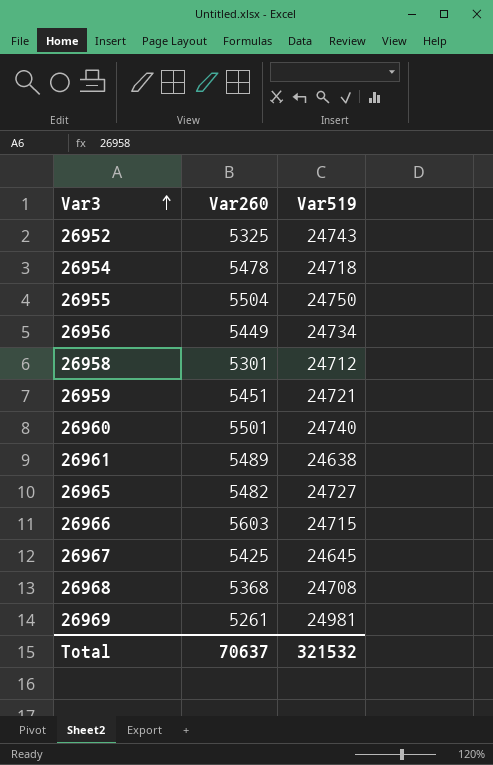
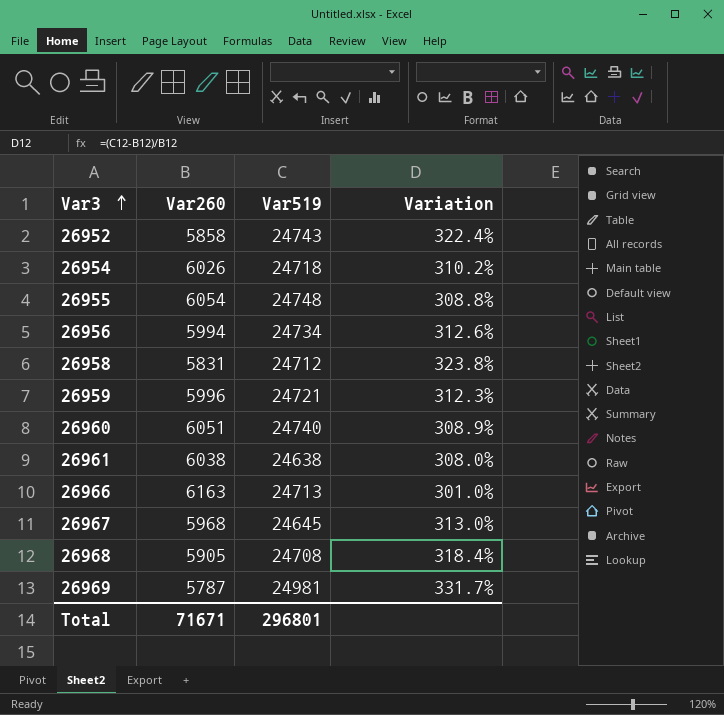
column Variation | formula: none -> ([Var519] - [Var260]) / [Var260]
row 26965: 5482 | 24727 -> none
26952 | Var260: 5325 -> 5858
26954 | Var260: 5478 -> 6026
26955 | Var260: 5504 -> 6054
26955 | Var519: 24750 -> 24748
26956 | Var260: 5449 -> 5994
26958 | Var260: 5301 -> 5831
26959 | Var260: 5451 -> 5996
26960 | Var260: 5501 -> 6051
26961 | Var260: 5489 -> 6038
26966 | Var260: 5603 -> 6163
26966 | Var519: 24715 -> 24713
26967 | Var260: 5425 -> 5968
26968 | Var260: 5368 -> 5905
26969 | Var260: 5261 -> 5787
Total | Var260: 70637 -> 71671
Total | Var519: 321532 -> 296801

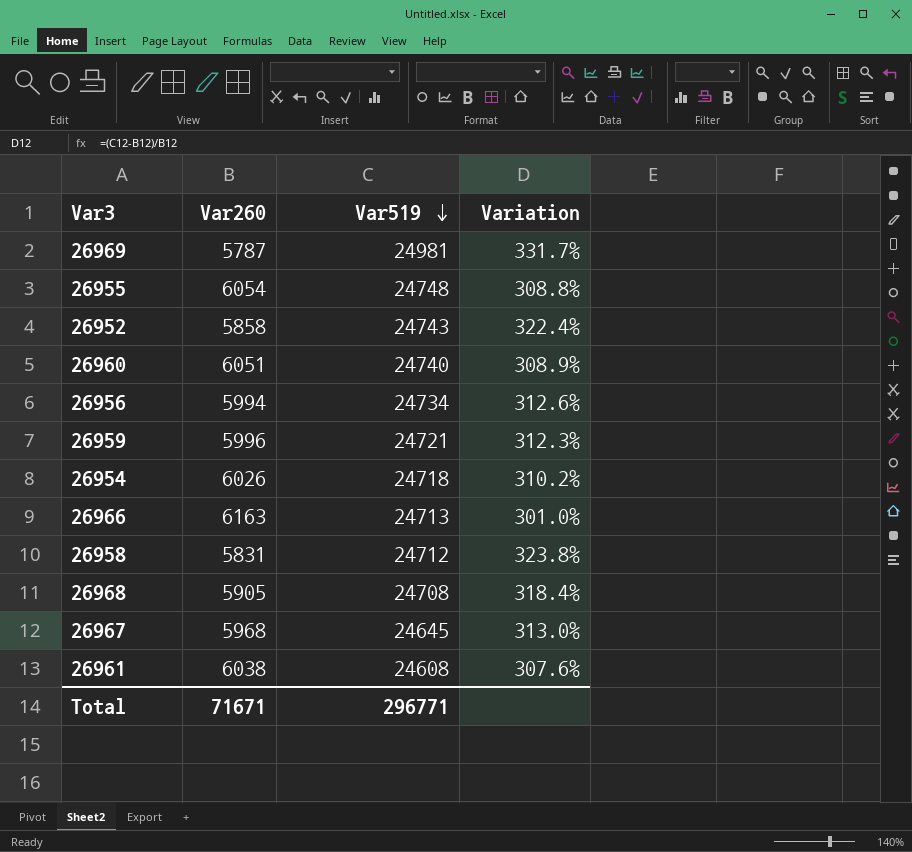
row order: Var3 ascending -> Var519 descending
26961 | Var519: 24638 -> 24608
26961 | Variation: 308.0% -> 307.6%
Total | Var519: 296801 -> 296771

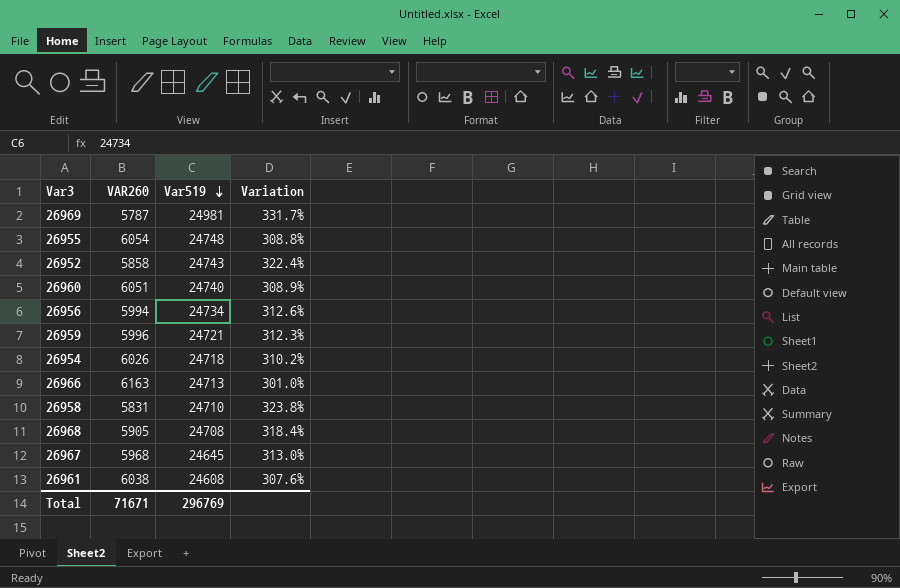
column name: Var260 -> VAR260
26958 | Var519: 24712 -> 24710
Total | Var519: 296771 -> 296769

